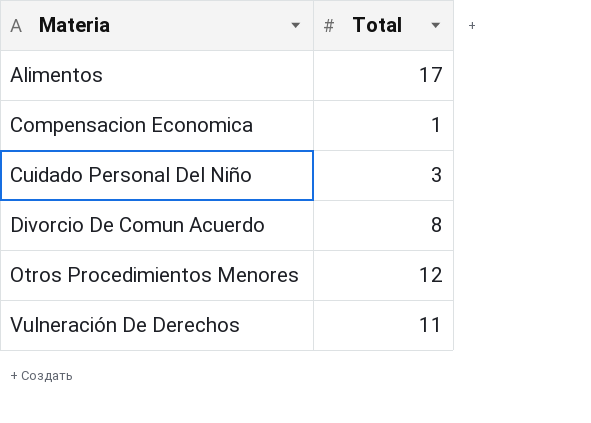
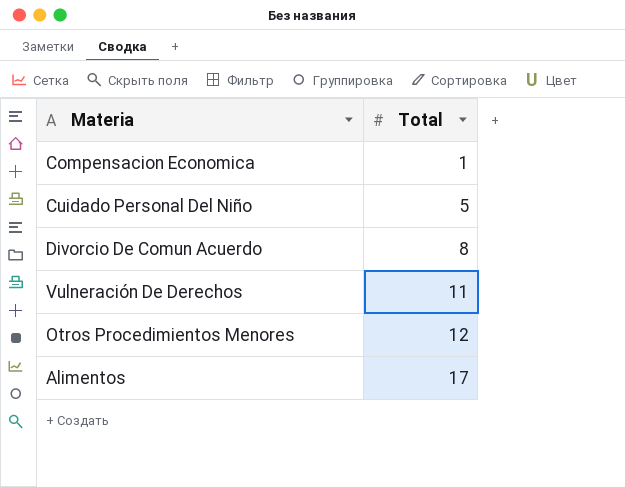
row order: Materia ascending -> Total ascending
Cuidado Personal Del Niño | Total: 3 -> 5

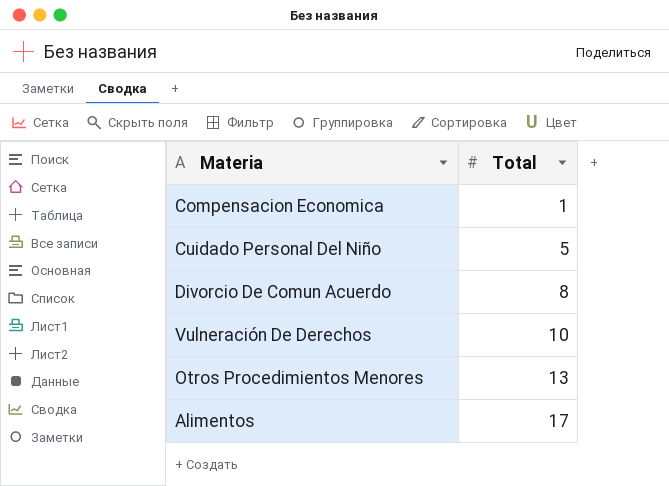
Vulneración De Derechos | Total: 11 -> 10
Otros Procedimientos Menores | Total: 12 -> 13

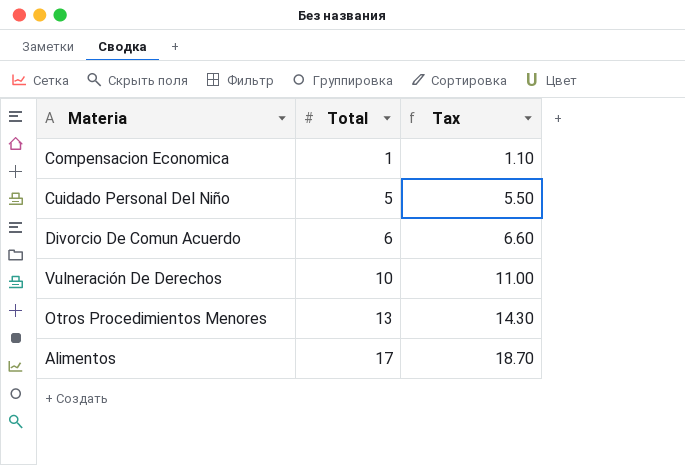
column Tax | formula: none -> [Total] * 1.1
Divorcio De Comun Acuerdo | Total: 8 -> 6

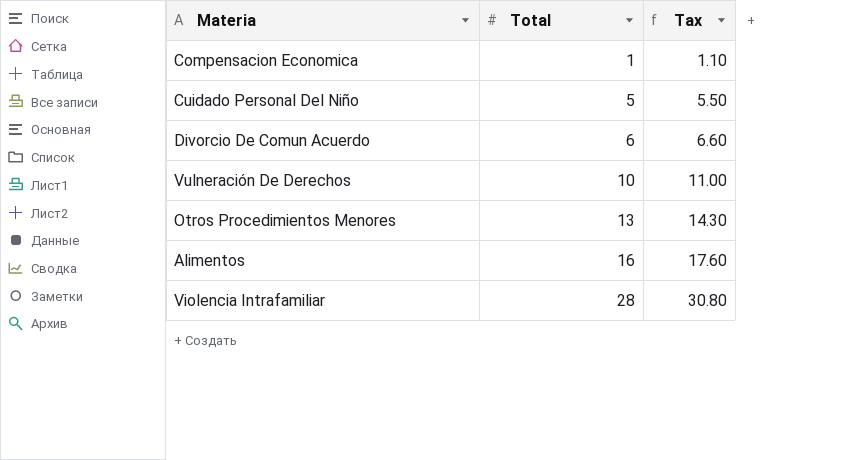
Alimentos | Total: 17 -> 16
Alimentos | Tax: 18.70 -> 17.60
row Violencia Intrafamiliar: none -> 28 | 30.80

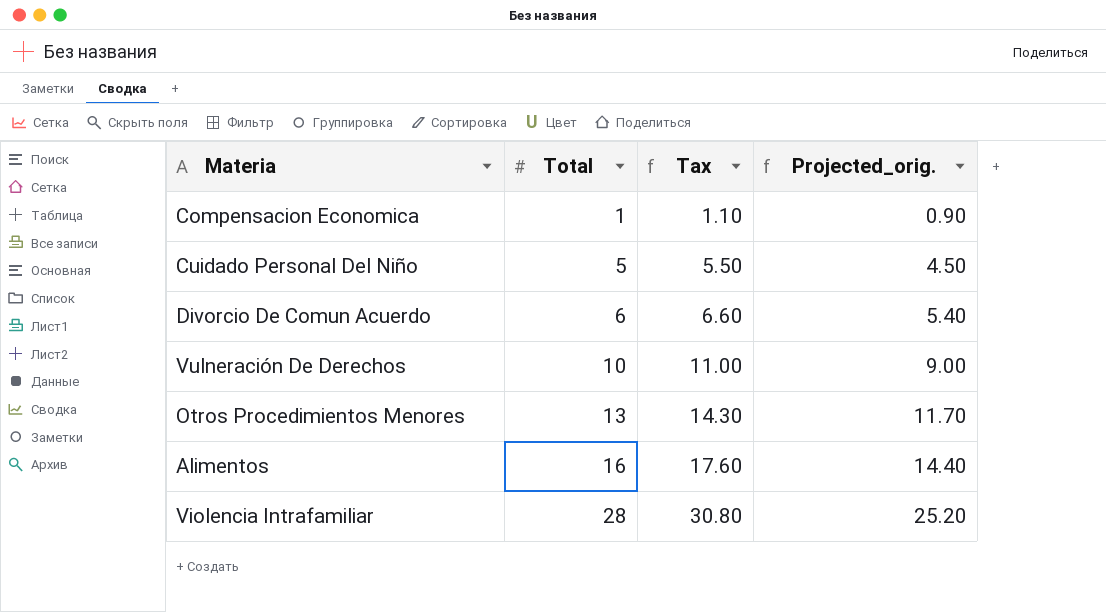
column Projected_orig. | formula: none -> [Total] * 0.9

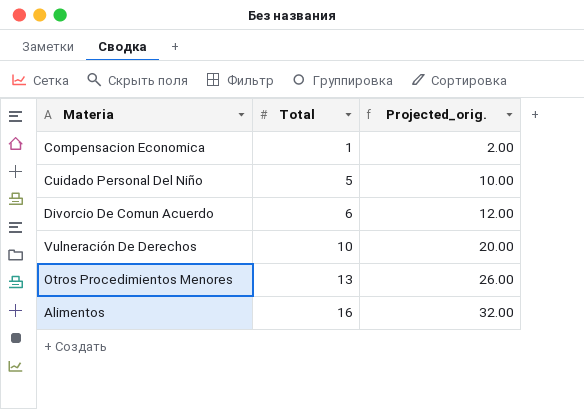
column Tax | formula: [Total] * 1.1 -> none
column Projected_orig. | formula: [Total] * 0.9 -> [Total] * 2
row Violencia Intrafamiliar: 28 | 30.80 | 25.20 -> none

